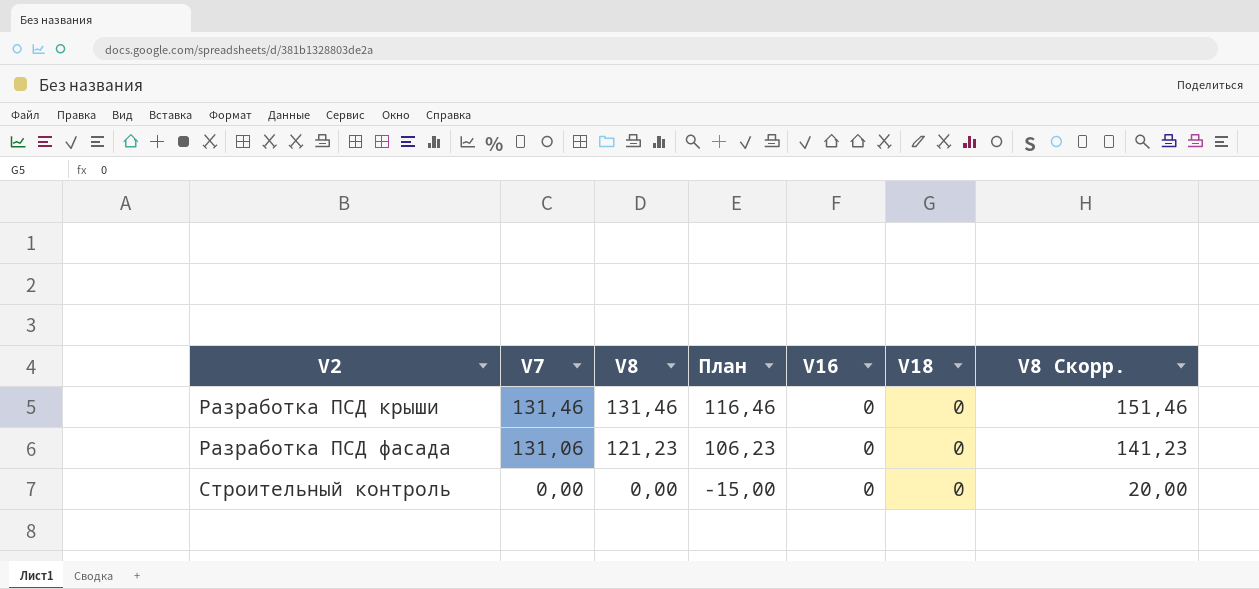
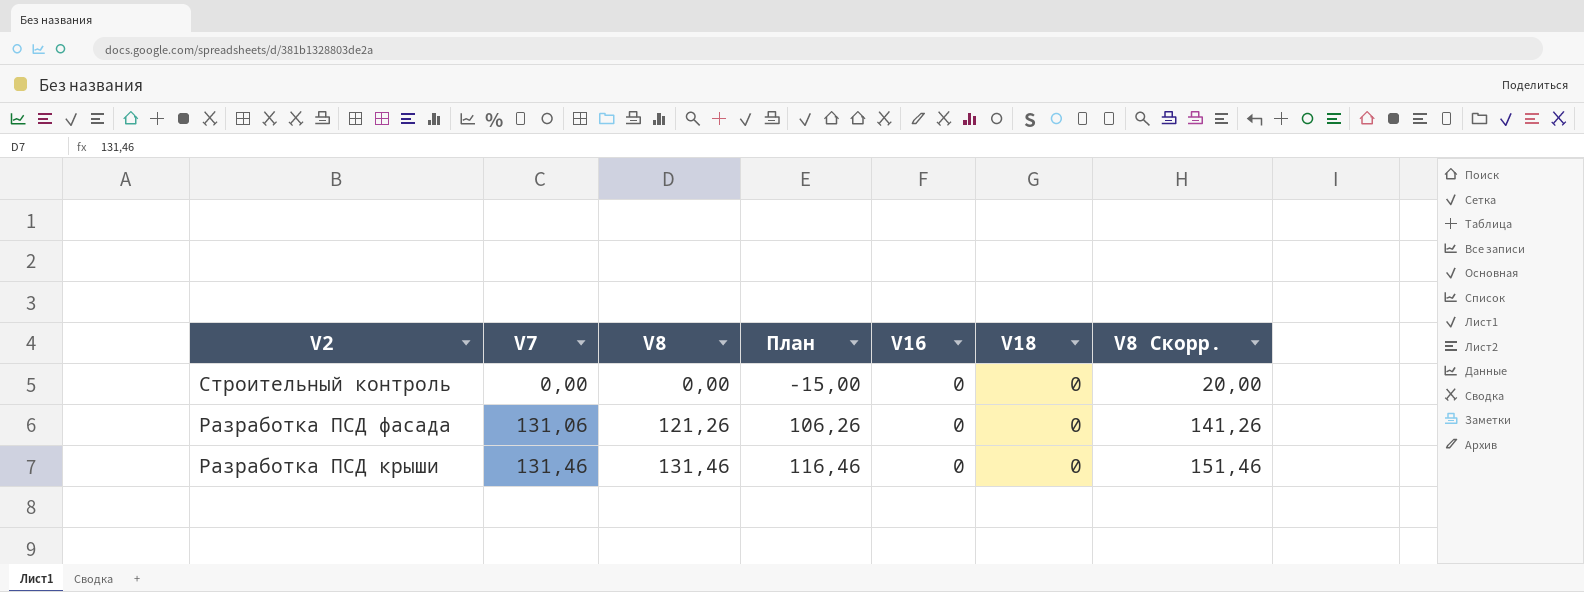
row order: V2 ascending -> V2 descending
Разработка ПСД фасада | V8: 121,23 -> 121,26
Разработка ПСД фасада | План: 106,23 -> 106,26
Разработка ПСД фасада | V8 Скорр.: 141,23 -> 141,26

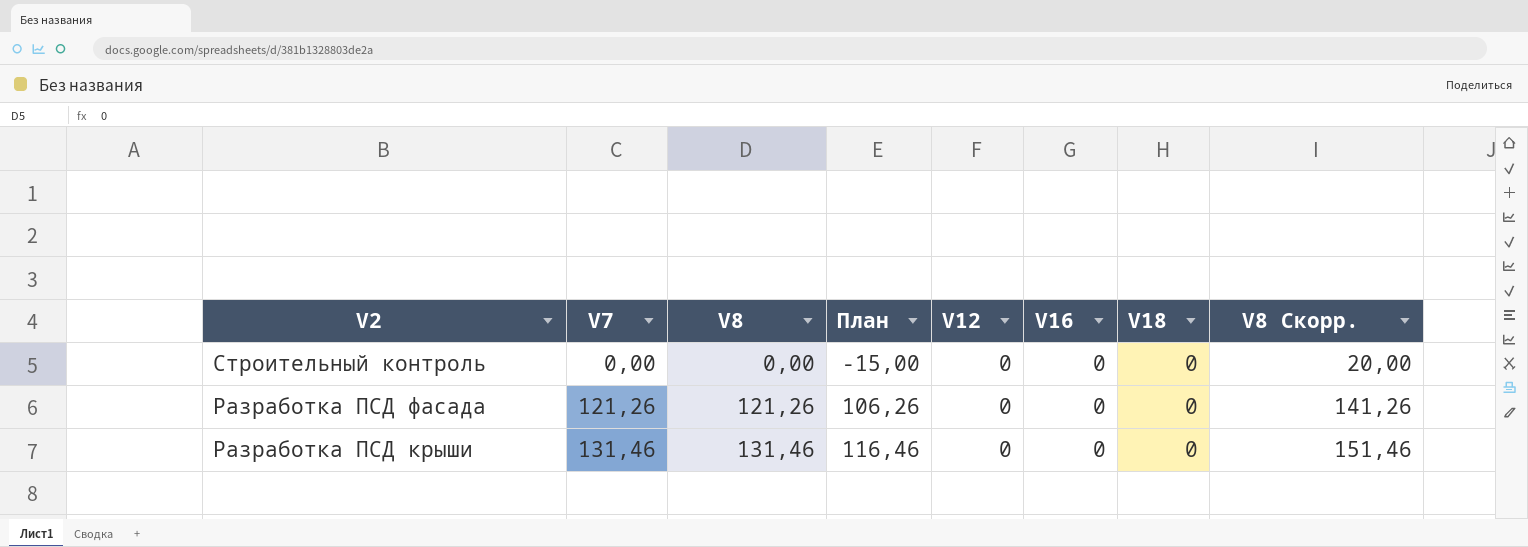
column V12 | position: none -> 5
Разработка ПСД фасада | V7: 131,06 -> 121,26

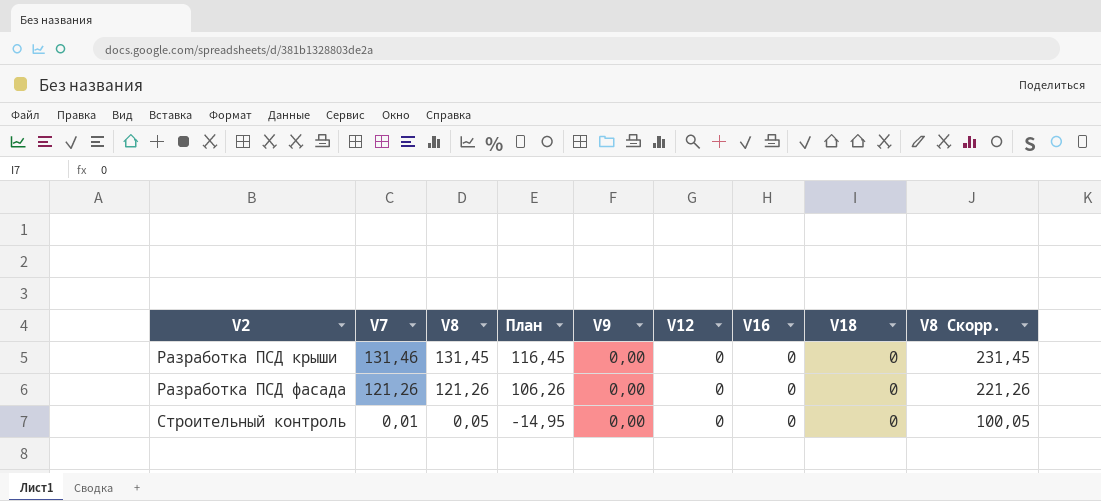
row order: V2 descending -> V2 ascending
column V9 | position: none -> 5
column V8 Скорр. | formula: [V8] + 20 -> [V8] + 100
Разработка ПСД крыши | V8: 131,46 -> 131,45
Разработка ПСД крыши | План: 116,46 -> 116,45
Строительный контроль | V7: 0,00 -> 0,01
Строительный контроль | V8: 0,00 -> 0,05
Строительный контроль | План: -15,00 -> -14,95

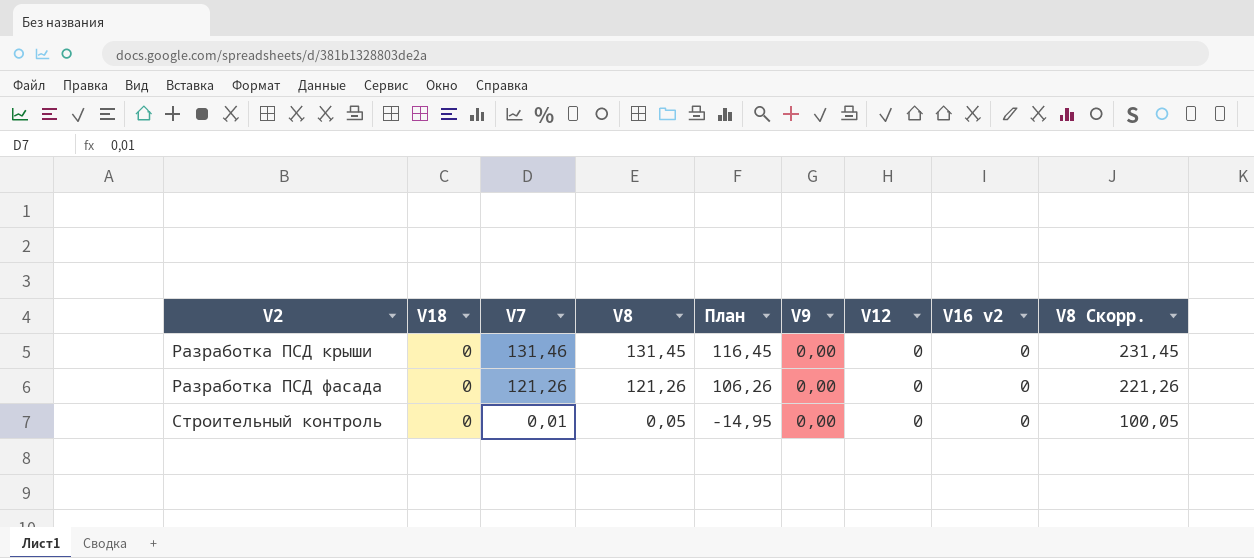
column V18 | position: 8 -> 2
column name: V16 -> V16 v2

